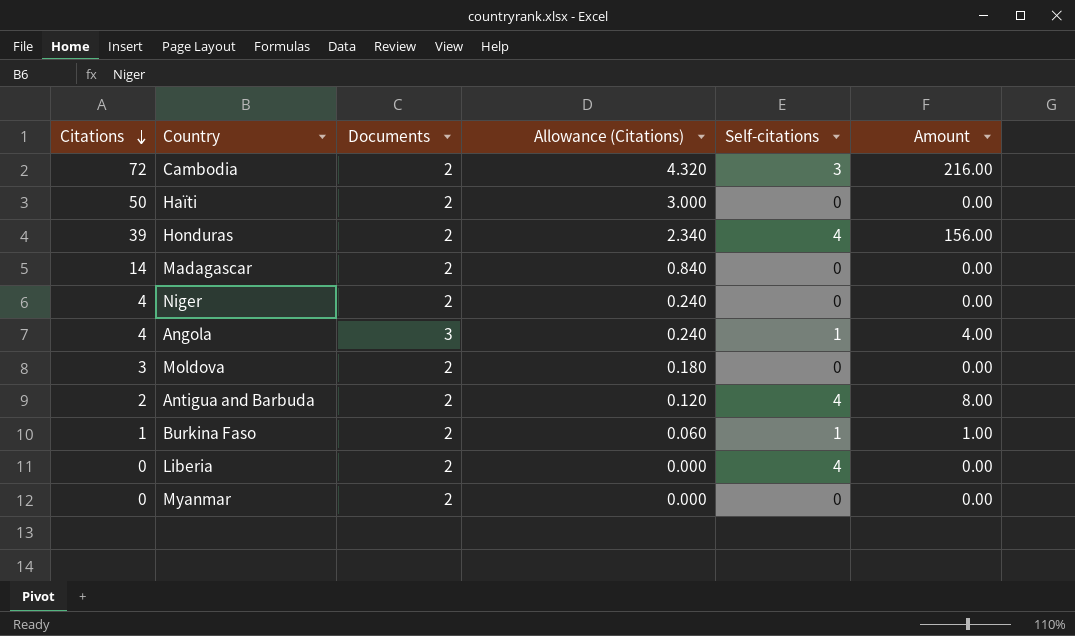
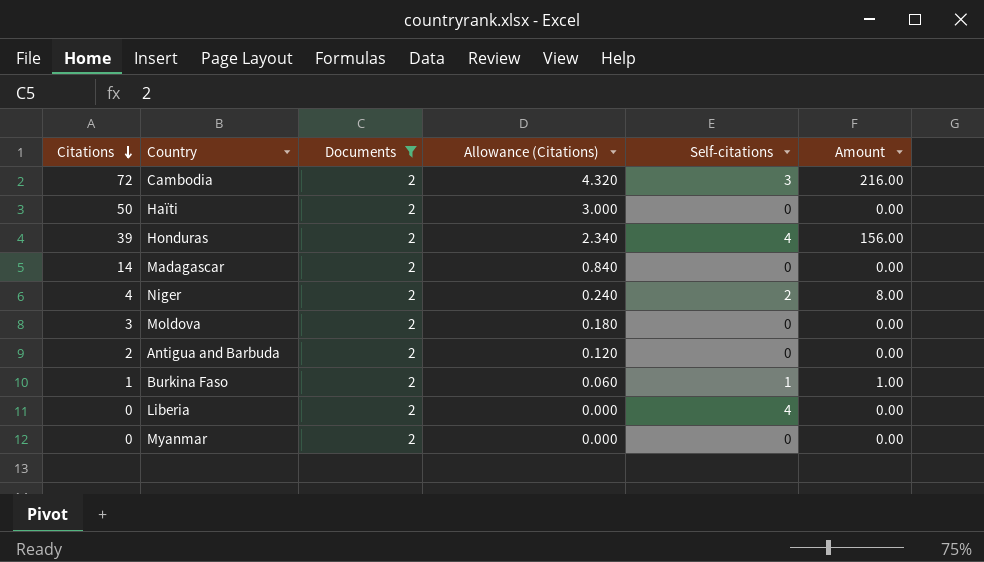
filter: none -> Documents = 2
Niger | Self-citations: 0 -> 2
Niger | Amount: 0.00 -> 8.00
Antigua and Barbuda | Self-citations: 4 -> 0
Antigua and Barbuda | Amount: 8.00 -> 0.00

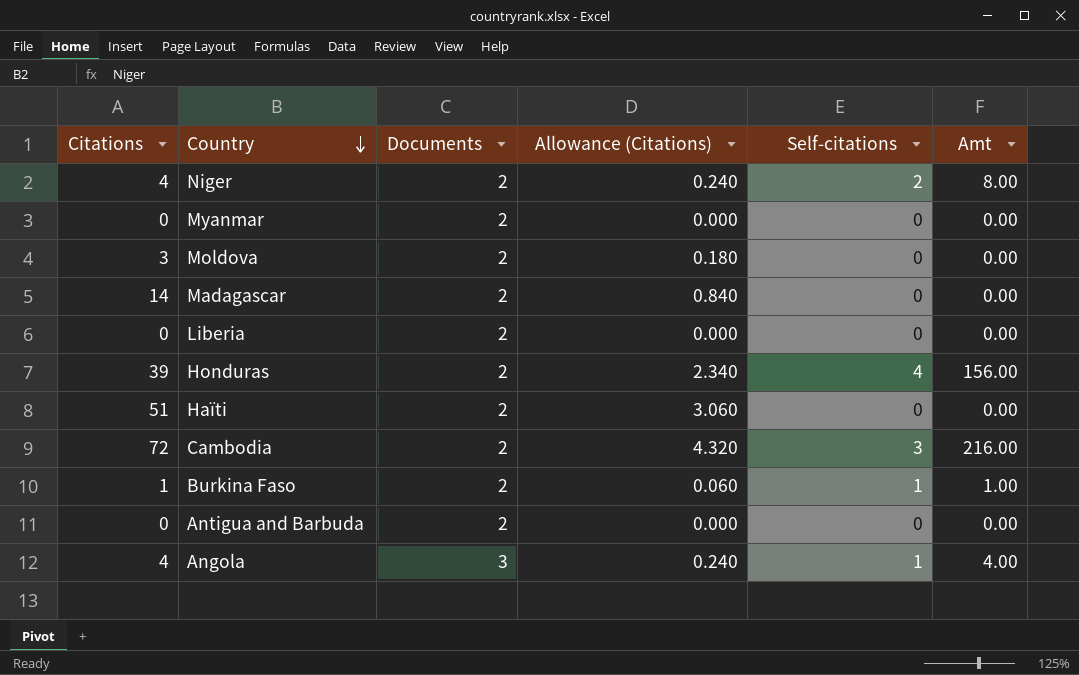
filter: Documents = 2 -> none
row order: Citations descending -> Country descending
column name: Amount -> Amt
Liberia | Self-citations: 4 -> 0
Haïti | Citations: 50 -> 51
Haïti | Allowance (Citations): 3.000 -> 3.060
Antigua and Barbuda | Citations: 2 -> 0
Antigua and Barbuda | Allowance (Citations): 0.120 -> 0.000

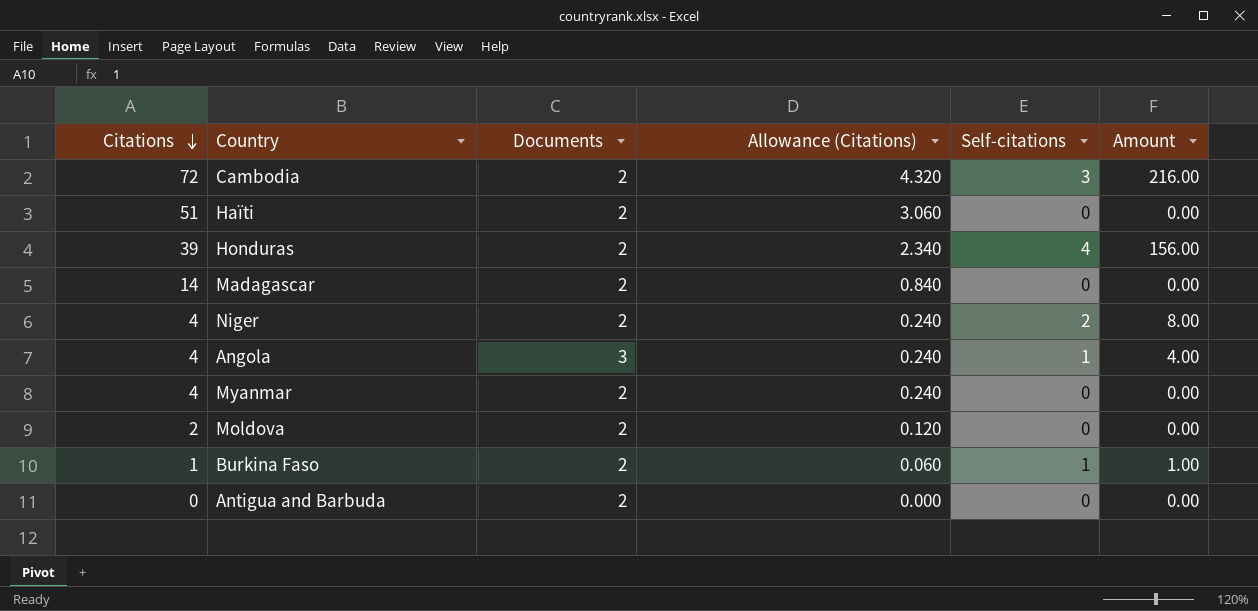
row order: Country descending -> Citations descending
column name: Amt -> Amount
row Liberia: 0 | 2 | 0.000 | 0 | 0.00 -> none
Myanmar | Citations: 0 -> 4
Myanmar | Allowance (Citations): 0.000 -> 0.240
Moldova | Citations: 3 -> 2
Moldova | Allowance (Citations): 0.180 -> 0.120

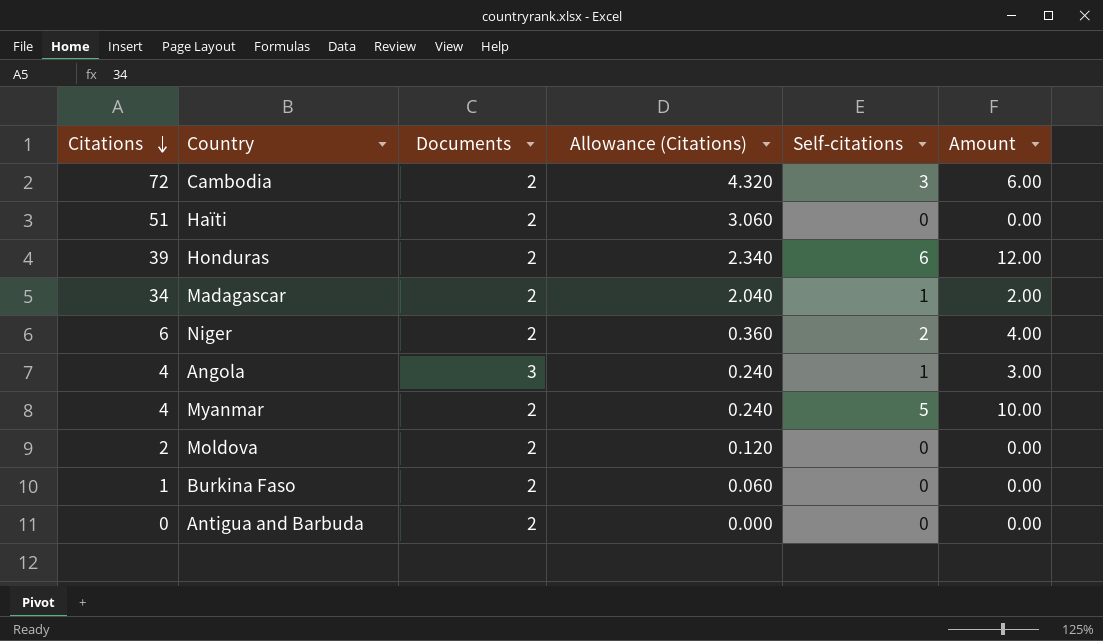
column Amount | formula: [Citations] * [Self-citations] -> [Documents] * [Self-citations]
Honduras | Self-citations: 4 -> 6
Madagascar | Citations: 14 -> 34
Madagascar | Allowance (Citations): 0.840 -> 2.040
Madagascar | Self-citations: 0 -> 1
Niger | Citations: 4 -> 6
Niger | Allowance (Citations): 0.240 -> 0.360
Myanmar | Self-citations: 0 -> 5
Burkina Faso | Self-citations: 1 -> 0

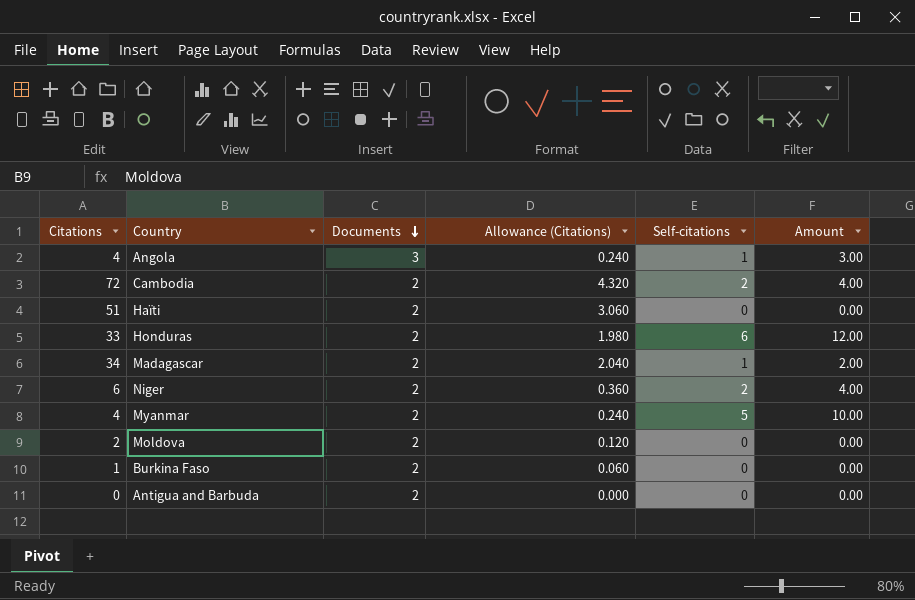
row order: Citations descending -> Documents descending
Cambodia | Self-citations: 3 -> 2
Cambodia | Amount: 6.00 -> 4.00
Honduras | Citations: 39 -> 33
Honduras | Allowance (Citations): 2.340 -> 1.980

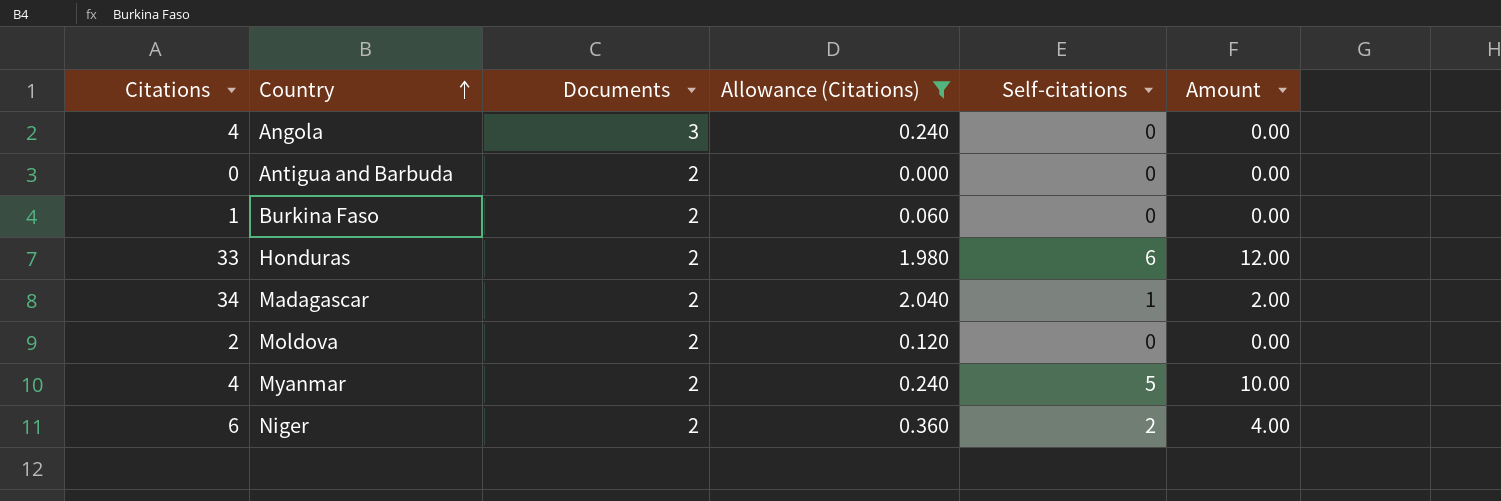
filter: none -> Allowance (Citations) <= 2.040
row order: Documents descending -> Country ascending
Angola | Self-citations: 1 -> 0
Angola | Amount: 3.00 -> 0.00

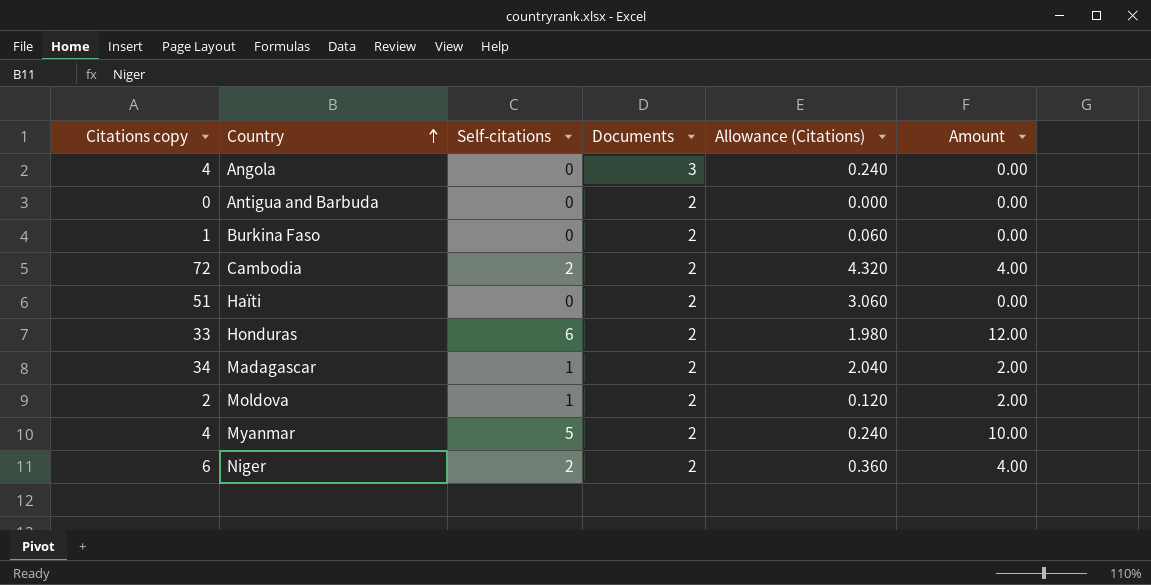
filter: Allowance (Citations) <= 2.040 -> none
column name: Citations -> Citations copy
column Self-citations | position: 5 -> 3
Moldova | Self-citations: 0 -> 1
Moldova | Amount: 0.00 -> 2.00

